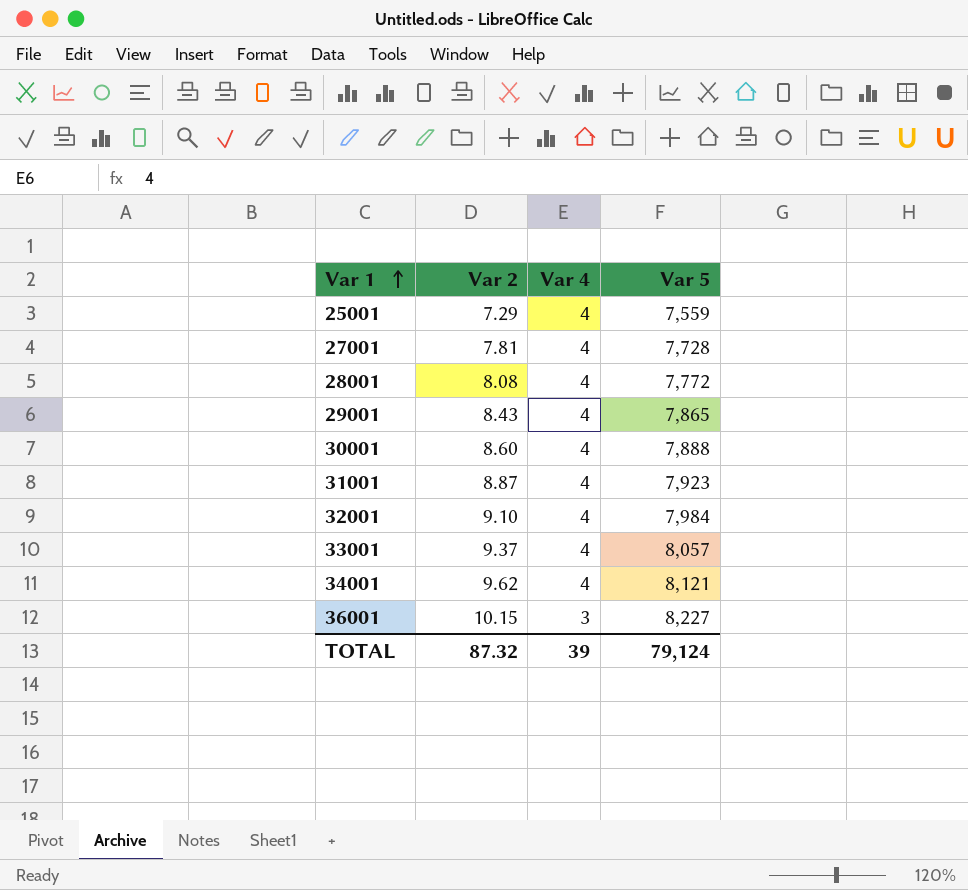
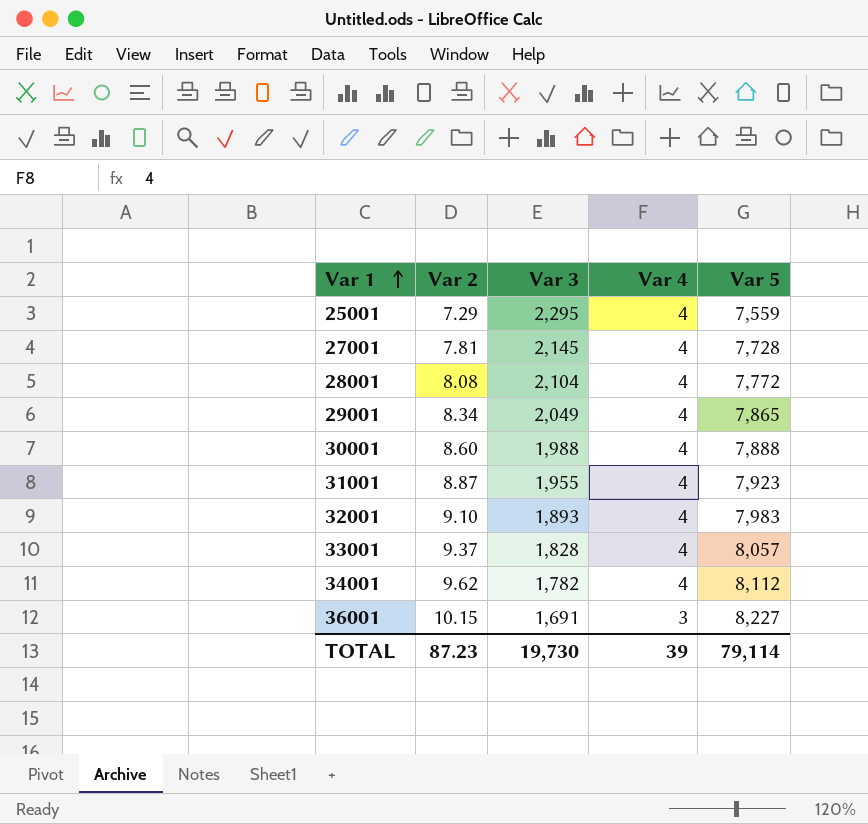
column Var 3 | position: none -> 3
29001 | Var 2: 8.43 -> 8.34
32001 | Var 5: 7,984 -> 7,983
34001 | Var 5: 8,121 -> 8,112
TOTAL | Var 2: 87.32 -> 87.23
TOTAL | Var 5: 79,124 -> 79,114

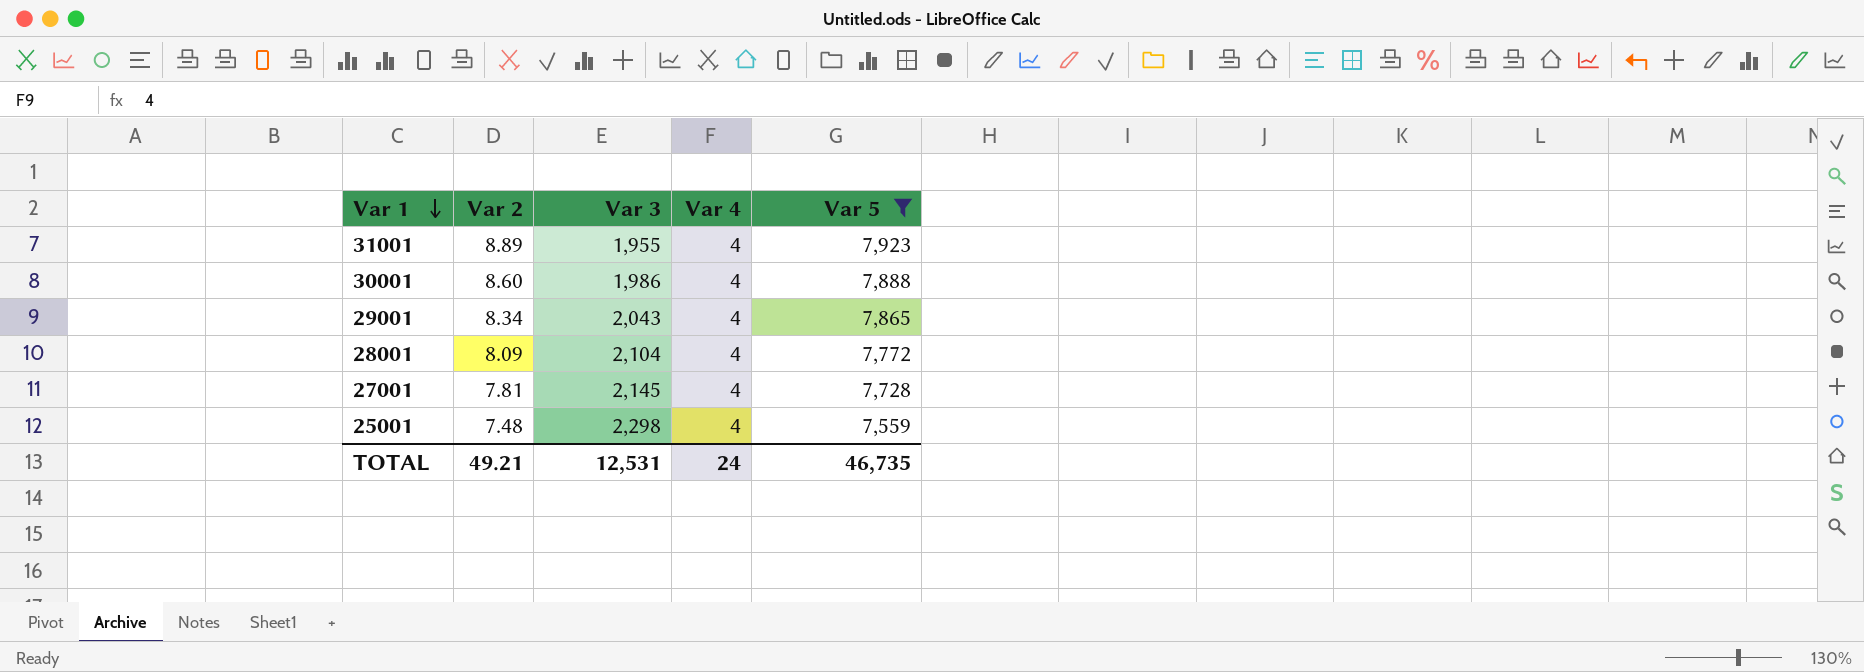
filter: none -> Var 5 <= 7,923
row order: Var 1 ascending -> Var 1 descending
31001 | Var 2: 8.87 -> 8.89
30001 | Var 3: 1,988 -> 1,986
29001 | Var 3: 2,049 -> 2,043
28001 | Var 2: 8.08 -> 8.09
25001 | Var 2: 7.29 -> 7.48
25001 | Var 3: 2,295 -> 2,298
TOTAL | Var 2: 87.23 -> 49.21
TOTAL | Var 3: 19,730 -> 12,531
TOTAL | Var 4: 39 -> 24
TOTAL | Var 5: 79,114 -> 46,735

